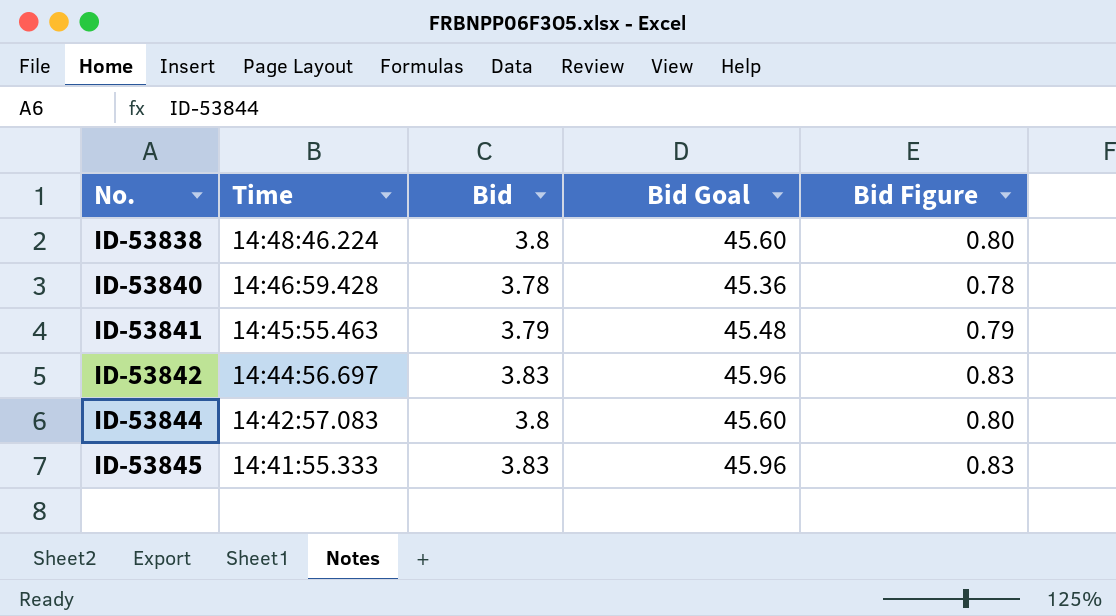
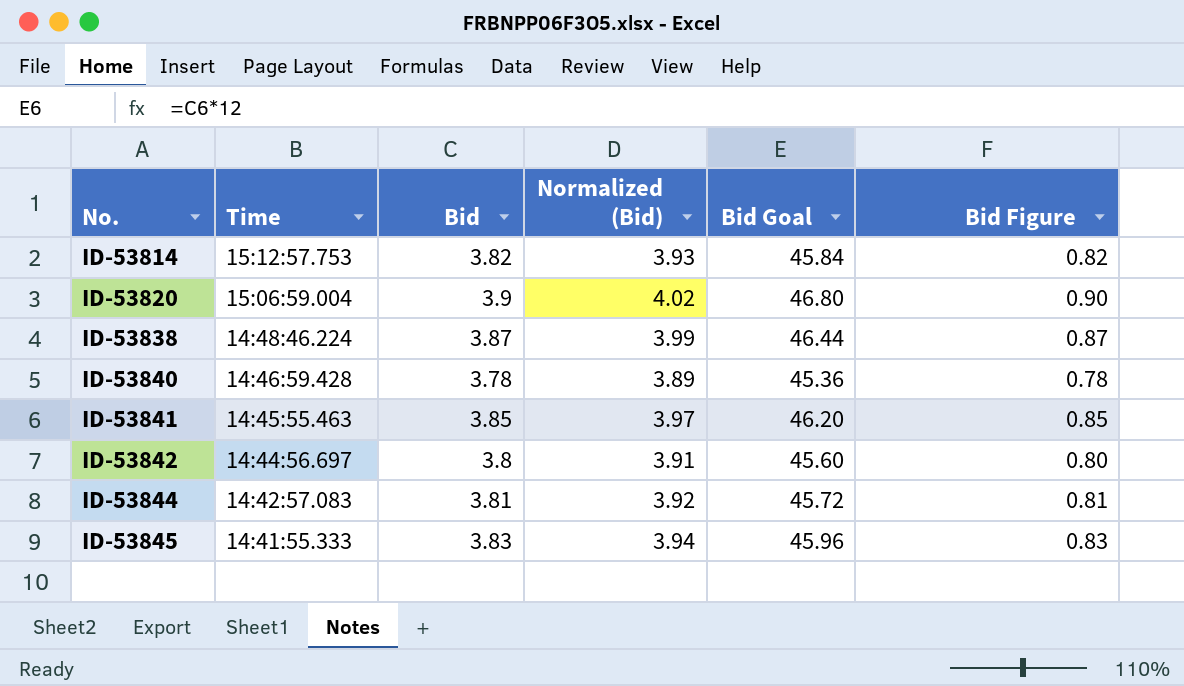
column Normalized (Bid) | formula: none -> [Bid] * 1.03
row ID-53814: none -> 15:12:57.753 | 3.82 | 3.93 | 45.84 | 0.82
row ID-53820: none -> 15:06:59.004 | 3.9 | 4.02 | 46.80 | 0.90
ID-53838 | Bid: 3.8 -> 3.87
ID-53838 | Bid Goal: 45.60 -> 46.44
ID-53838 | Bid Figure: 0.80 -> 0.87
ID-53841 | Bid: 3.79 -> 3.85
ID-53841 | Bid Goal: 45.48 -> 46.20
ID-53841 | Bid Figure: 0.79 -> 0.85
ID-53842 | Bid: 3.83 -> 3.8
ID-53842 | Bid Goal: 45.96 -> 45.60
ID-53842 | Bid Figure: 0.83 -> 0.80
ID-53844 | Bid: 3.8 -> 3.81
ID-53844 | Bid Goal: 45.60 -> 45.72
ID-53844 | Bid Figure: 0.80 -> 0.81

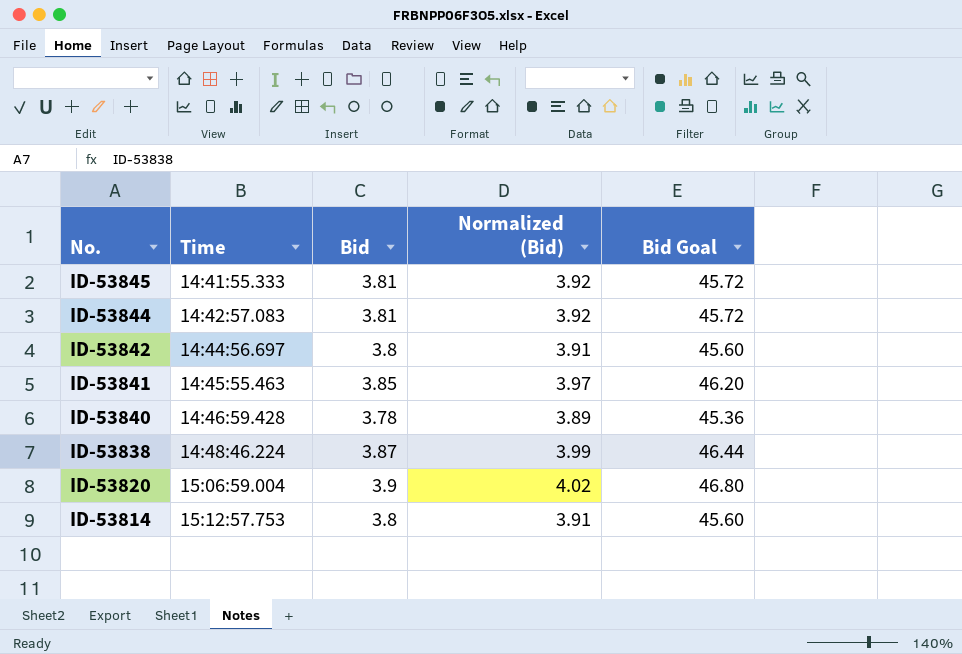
row order: No. ascending -> No. descending
column Bid Figure | formula: [Bid] - 3 -> none
ID-53845 | Bid: 3.83 -> 3.81
ID-53845 | Normalized (Bid): 3.94 -> 3.92
ID-53845 | Bid Goal: 45.96 -> 45.72
ID-53814 | Bid: 3.82 -> 3.8
ID-53814 | Normalized (Bid): 3.93 -> 3.91
ID-53814 | Bid Goal: 45.84 -> 45.60

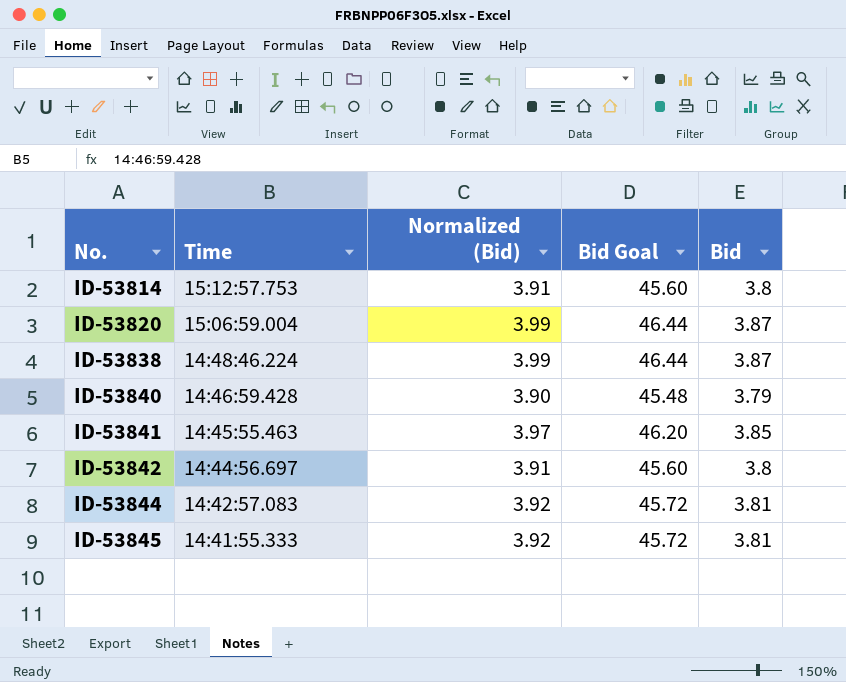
row order: No. descending -> No. ascending
column Bid | position: 3 -> 5
ID-53820 | Normalized (Bid): 4.02 -> 3.99
ID-53820 | Bid Goal: 46.80 -> 46.44
ID-53820 | Bid: 3.9 -> 3.87
ID-53840 | Normalized (Bid): 3.89 -> 3.90
ID-53840 | Bid Goal: 45.36 -> 45.48
ID-53840 | Bid: 3.78 -> 3.79

